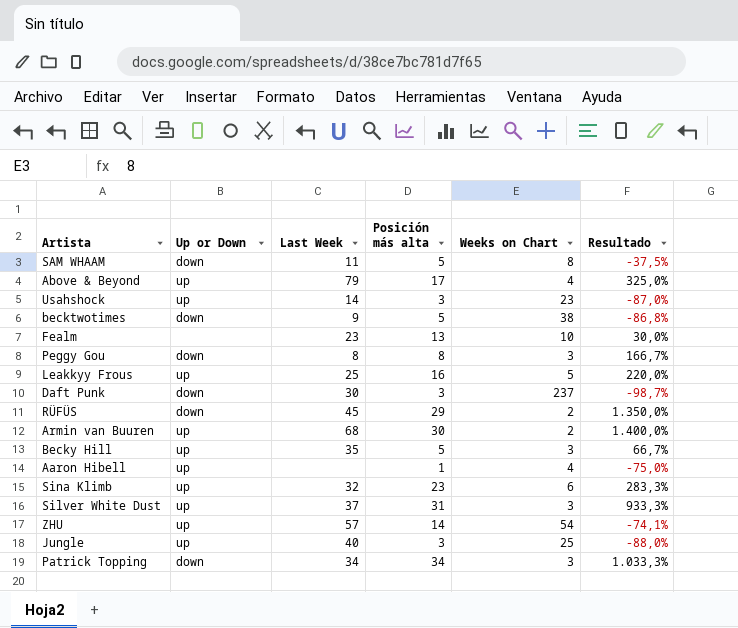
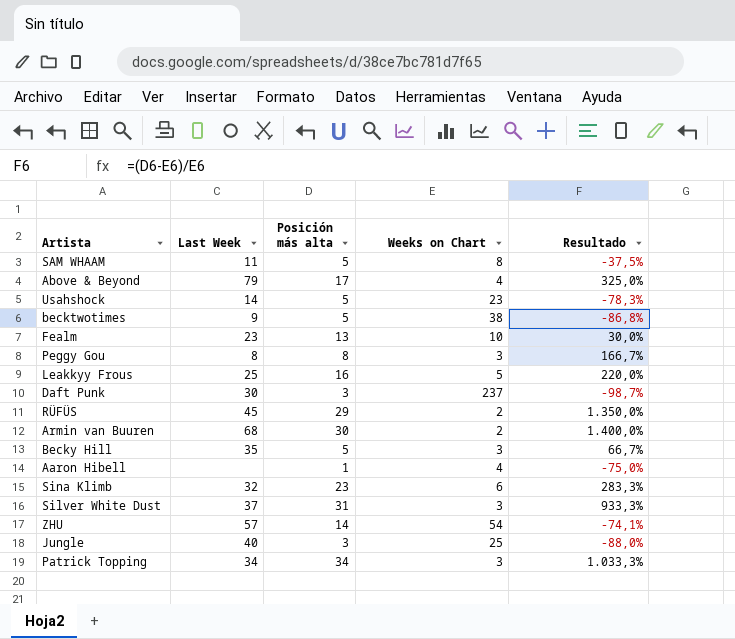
column Up or Down | position: 2 -> none
Usahshock | Posición más alta: 3 -> 5
Usahshock | Resultado: -87,0% -> -78,3%

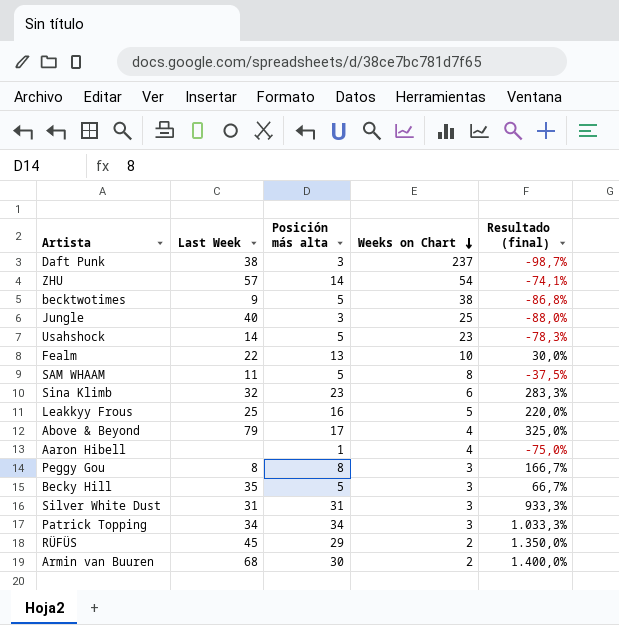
row order: none -> Weeks on Chart descending
column name: Resultado -> Resultado (final)
Daft Punk | Last Week: 30 -> 38
Fealm | Last Week: 23 -> 22
Silver White Dust | Last Week: 37 -> 31

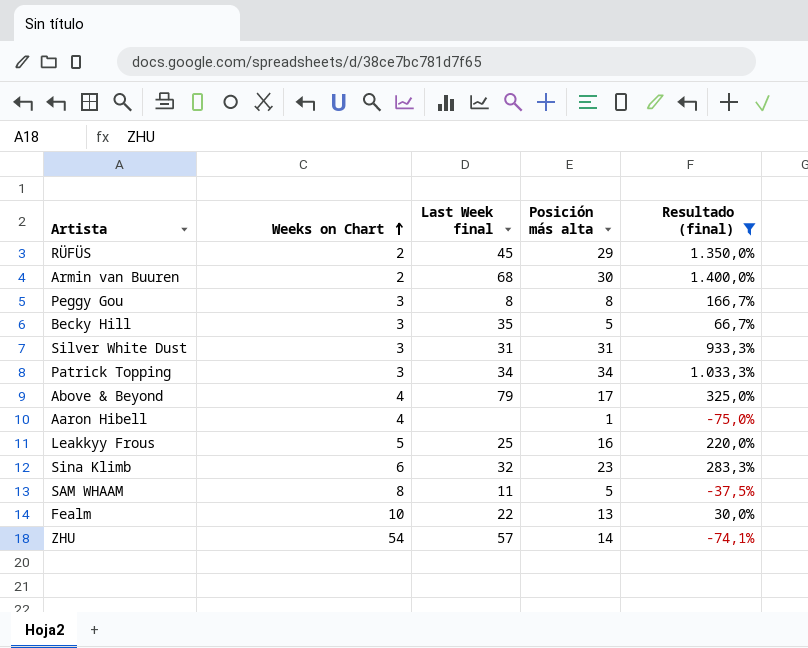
filter: none -> Resultado (final) >= -75,0%
row order: Weeks on Chart descending -> Weeks on Chart ascending
column Weeks on Chart | position: 4 -> 2
column name: Last Week -> Last Week final

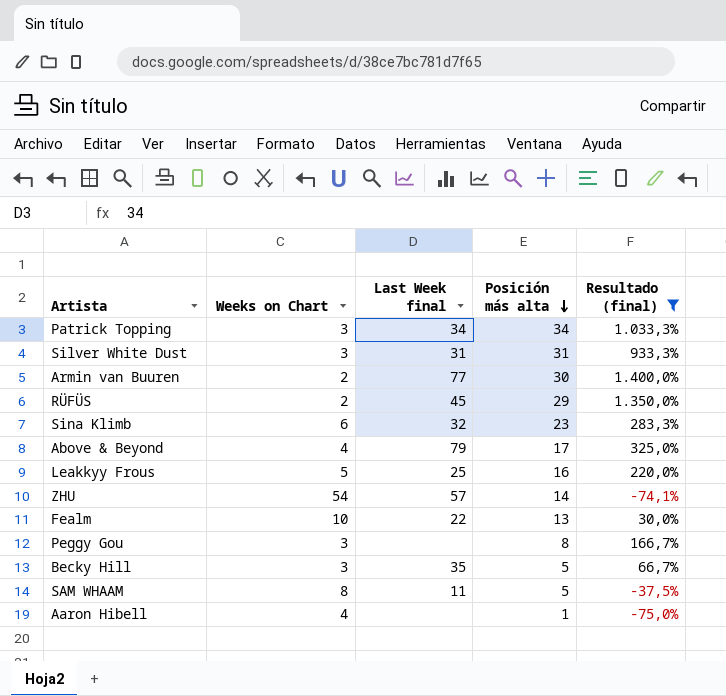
row order: Weeks on Chart ascending -> Posición más alta descending
Armin van Buuren | Last Week final: 68 -> 77
Peggy Gou | Last Week final: 8 -> none

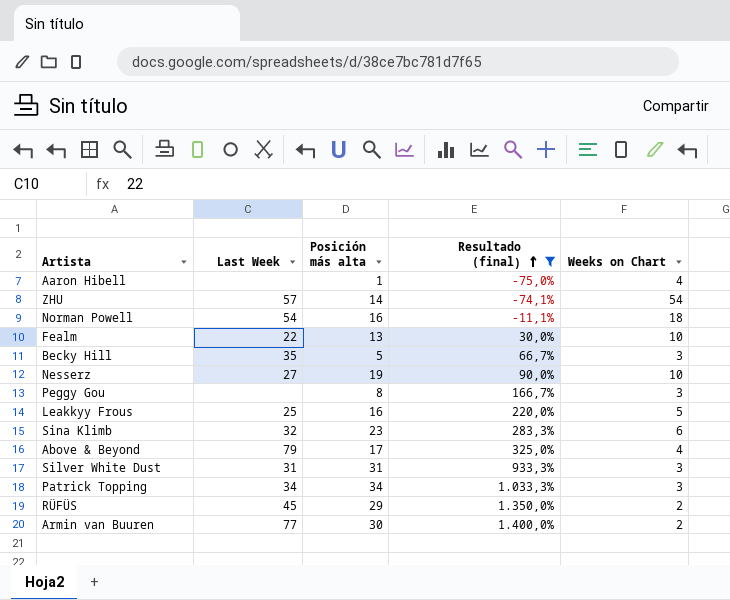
row order: Posición más alta descending -> Resultado (final) ascending
column name: Last Week final -> Last Week
column Weeks on Chart | position: 2 -> 5
row SAM WHAAM: 8 | 11 | 5 | -37,5% -> none
row Norman Powell: none -> 54 | 16 | -11,1% | 18
row Nesserz: none -> 27 | 19 | 90,0% | 10

